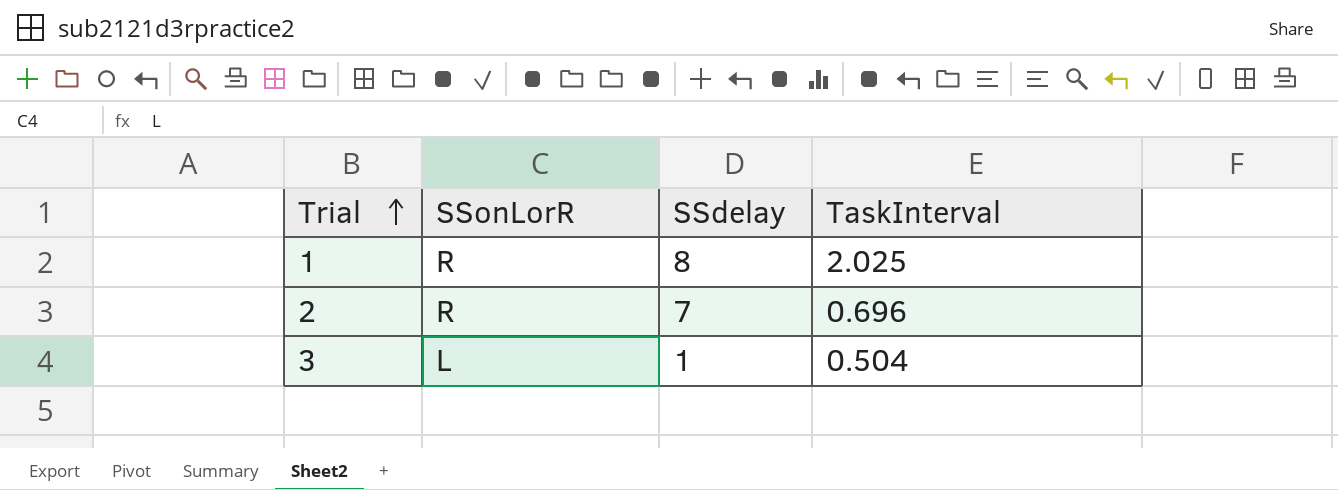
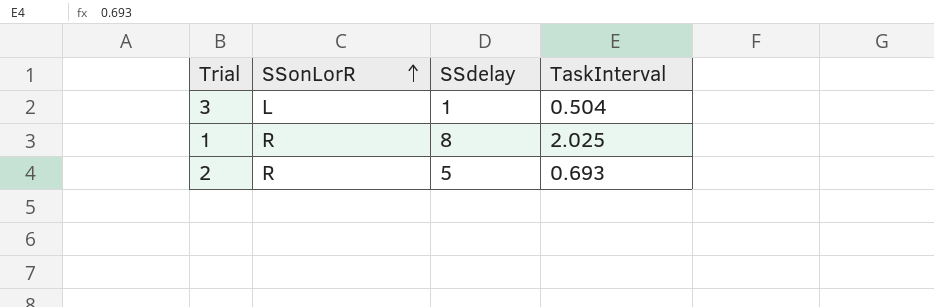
row order: Trial ascending -> SSonLorR ascending
2 | SSdelay: 7 -> 5
2 | TaskInterval: 0.696 -> 0.693

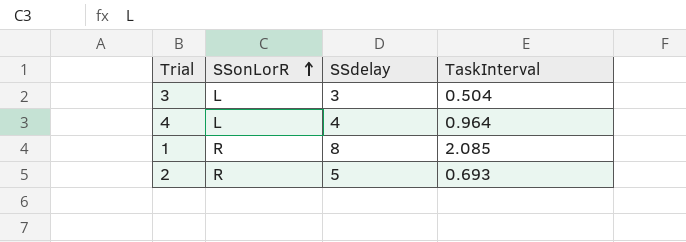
3 | SSdelay: 1 -> 3
row 4: none -> L | 4 | 0.964
1 | TaskInterval: 2.025 -> 2.085

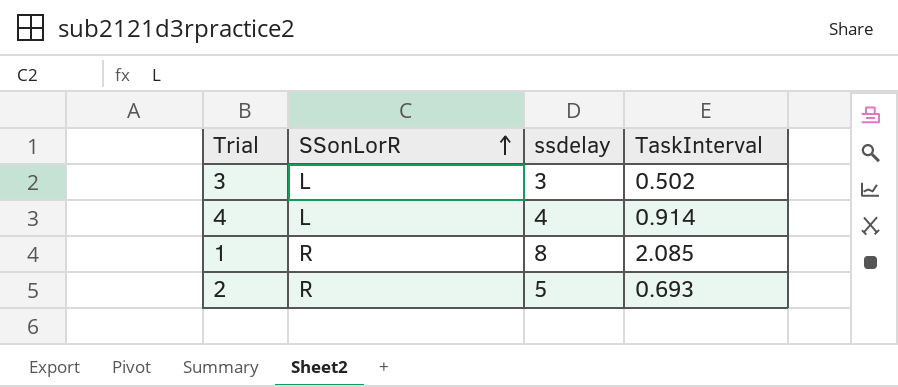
column name: SSdelay -> ssdelay
3 | TaskInterval: 0.504 -> 0.502
4 | TaskInterval: 0.964 -> 0.914

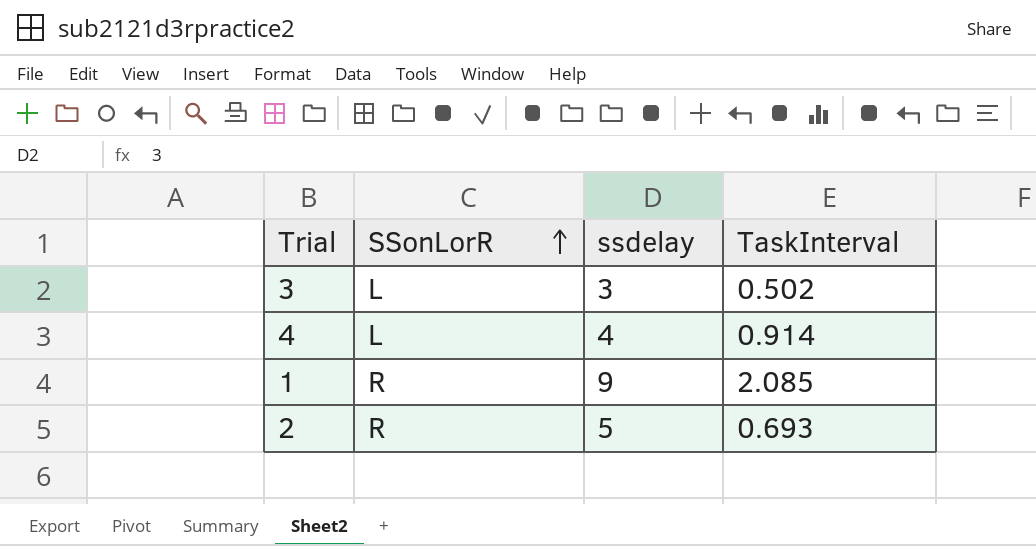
1 | ssdelay: 8 -> 9

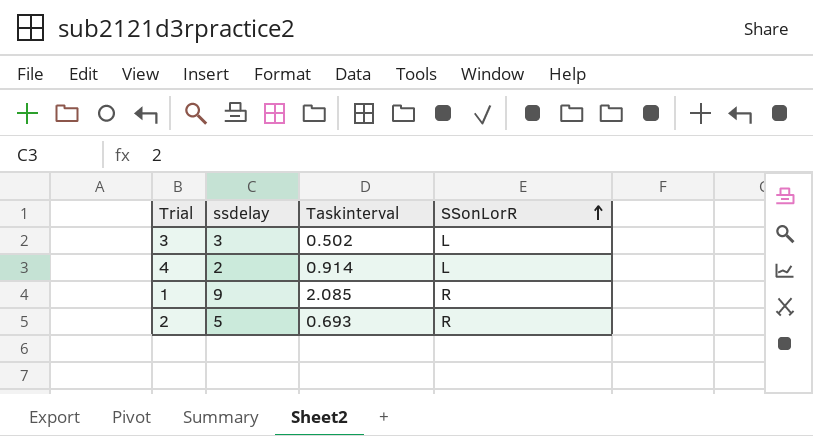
column name: TaskInterval -> Taskinterval
column SSonLorR | position: 2 -> 4
4 | ssdelay: 4 -> 2

